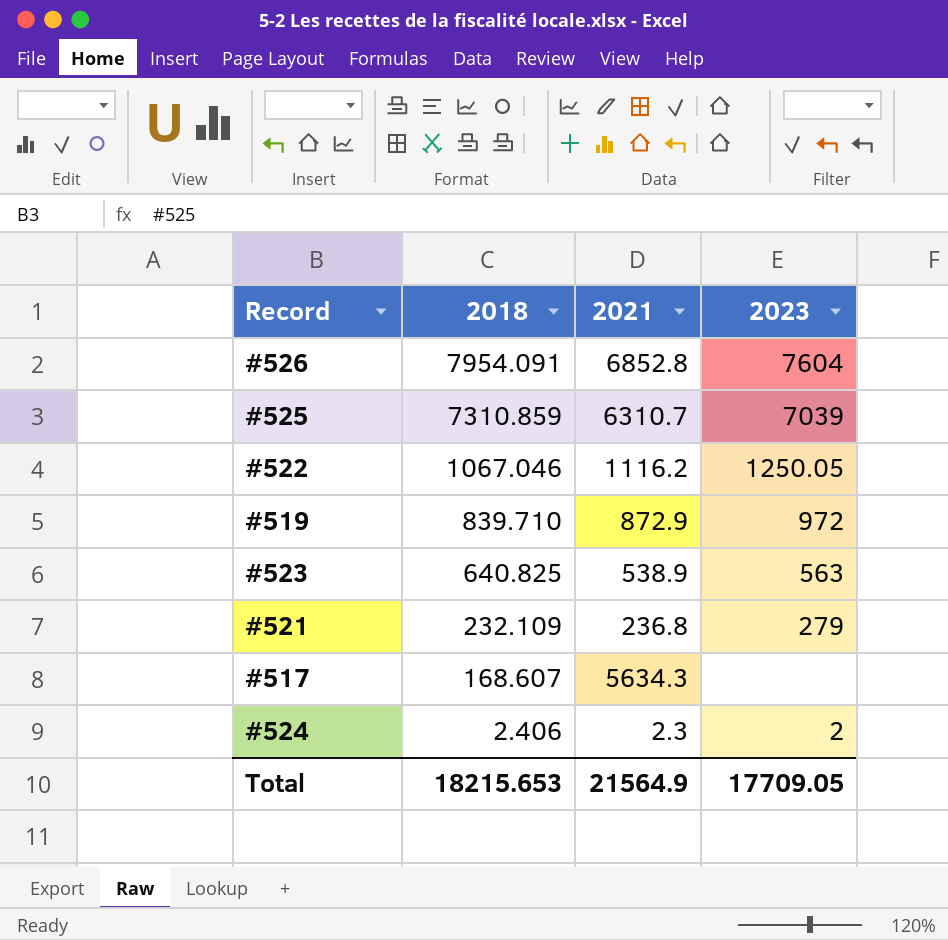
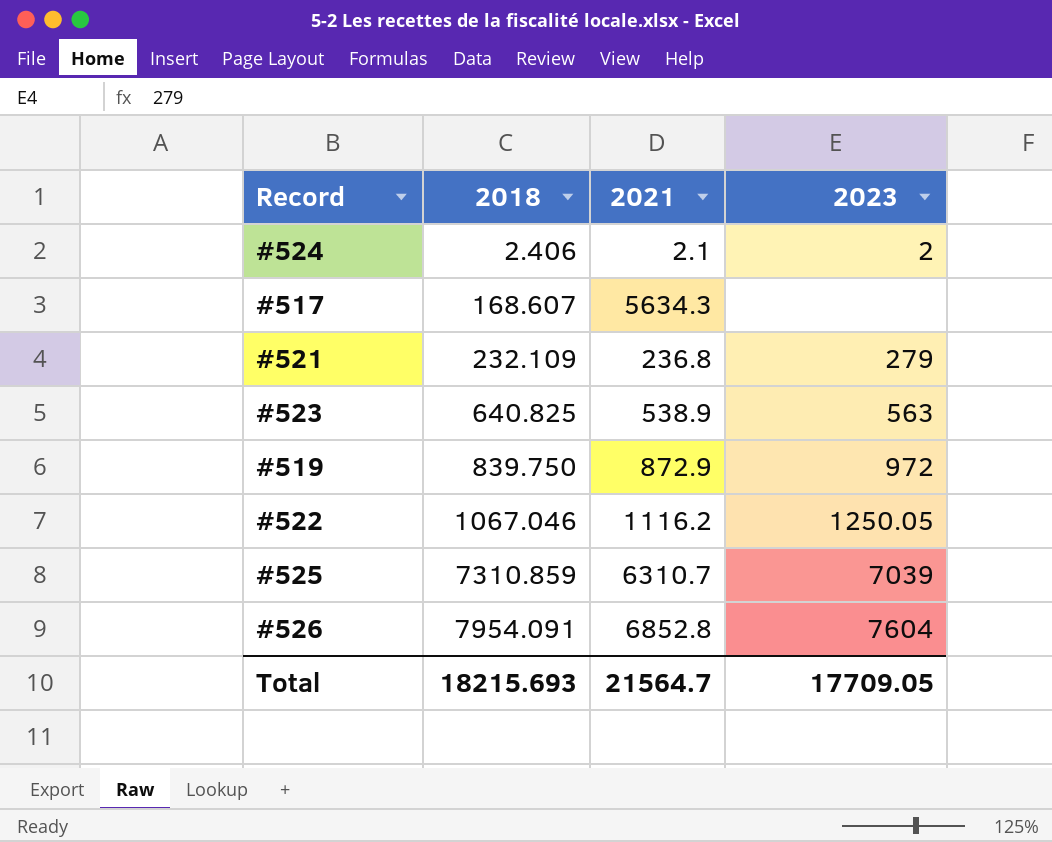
row order: 2018 descending -> 2018 ascending
#524 | 2021: 2.3 -> 2.1
#519 | 2018: 839.710 -> 839.750
Total | 2018: 18215.653 -> 18215.693
Total | 2021: 21564.9 -> 21564.7

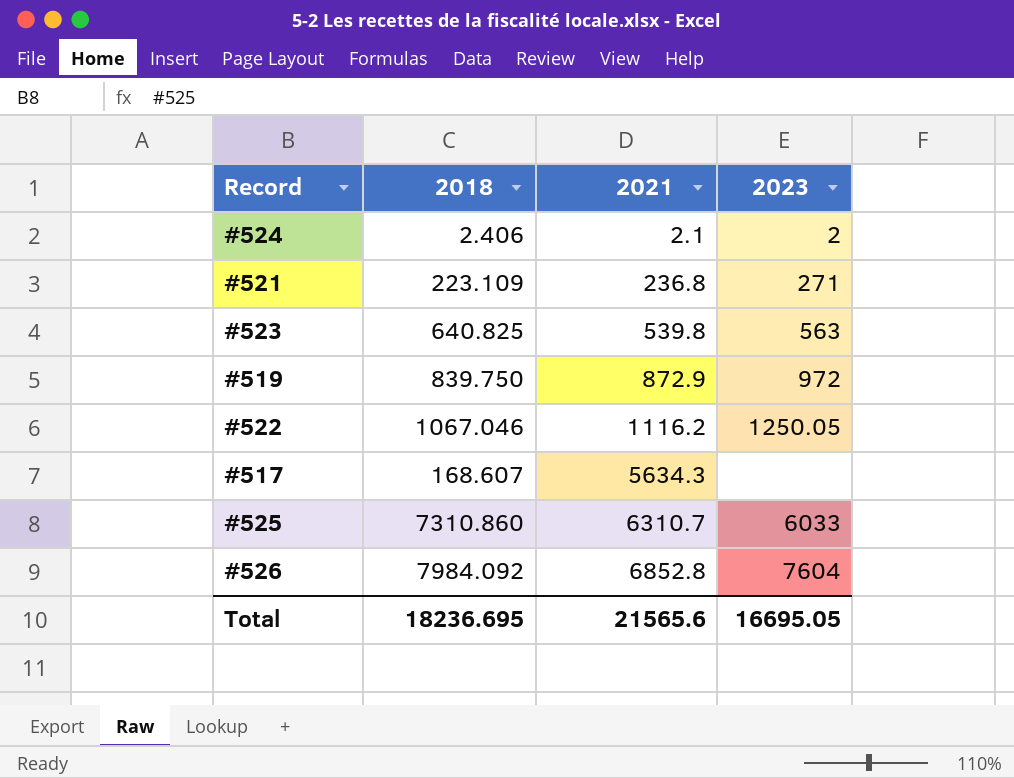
row order: 2018 ascending -> 2021 ascending
#521 | 2018: 232.109 -> 223.109
#521 | 2023: 279 -> 271
#523 | 2021: 538.9 -> 539.8
#525 | 2018: 7310.859 -> 7310.860
#525 | 2023: 7039 -> 6033
#526 | 2018: 7954.091 -> 7984.092
Total | 2018: 18215.693 -> 18236.695
Total | 2021: 21564.7 -> 21565.6
Total | 2023: 17709.05 -> 16695.05

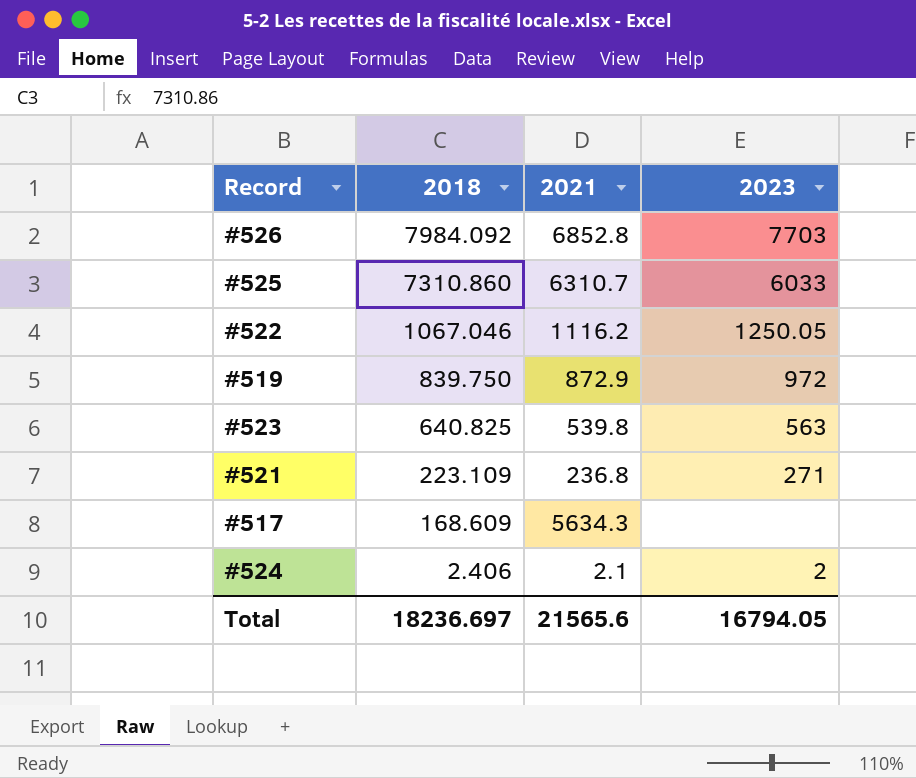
row order: 2021 ascending -> 2018 descending
#526 | 2023: 7604 -> 7703
#517 | 2018: 168.607 -> 168.609
Total | 2018: 18236.695 -> 18236.697
Total | 2023: 16695.05 -> 16794.05

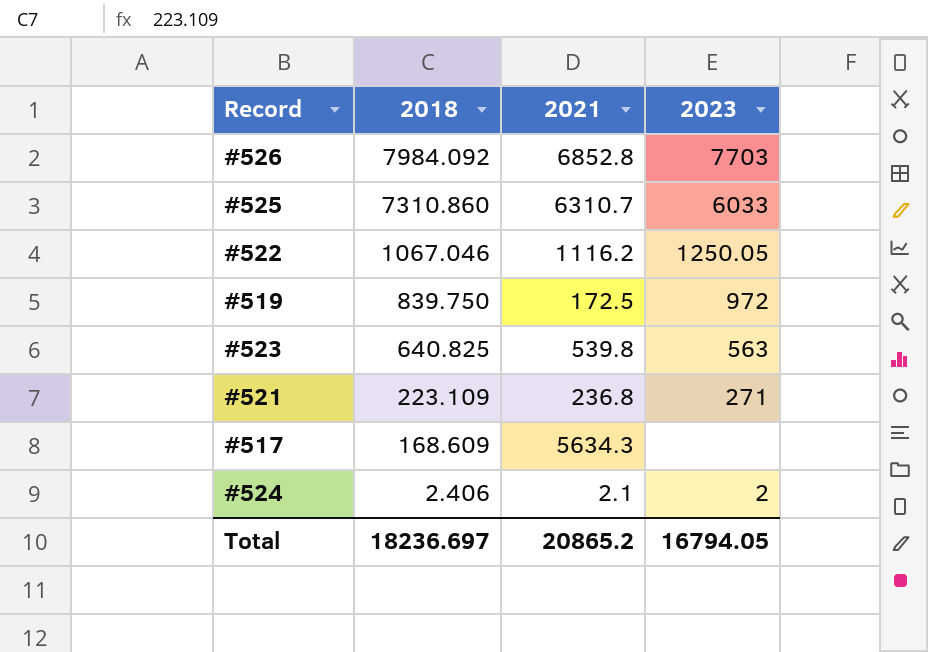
#519 | 2021: 872.9 -> 172.5
Total | 2021: 21565.6 -> 20865.2

